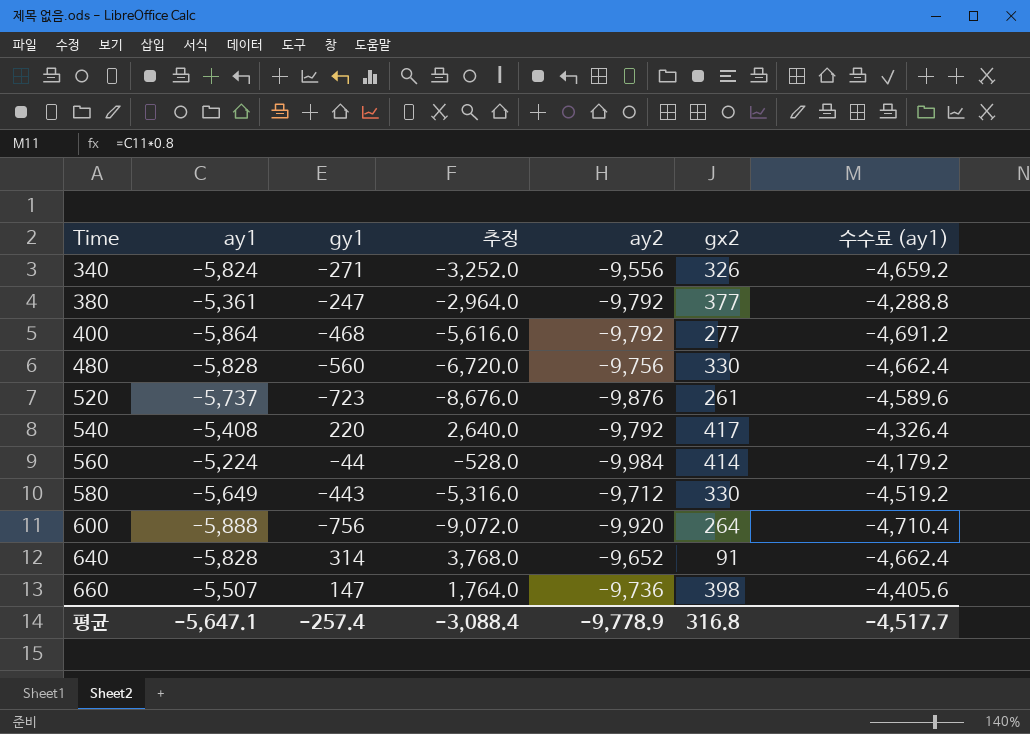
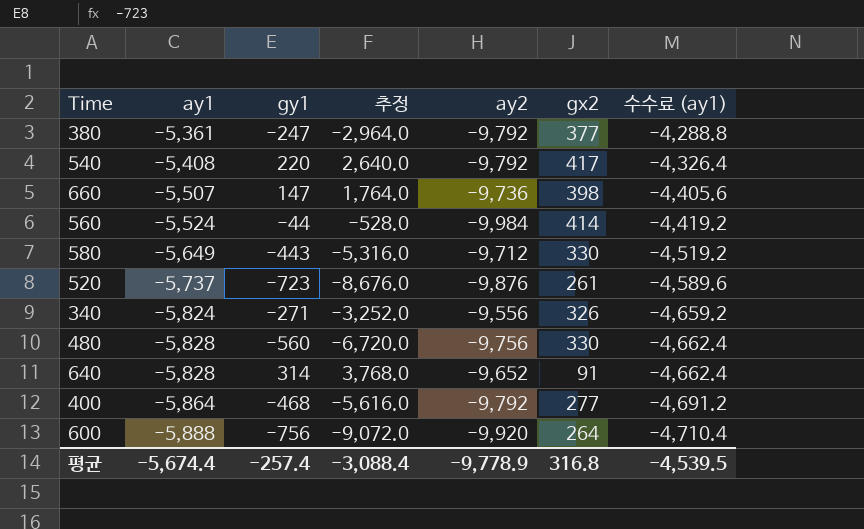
row order: Time ascending -> ay1 descending
560 | ay1: -5,224 -> -5,524
560 | 수수료 (ay1): -4,179.2 -> -4,419.2
평균 | ay1: -5,647.1 -> -5,674.4
평균 | 수수료 (ay1): -4,517.7 -> -4,539.5

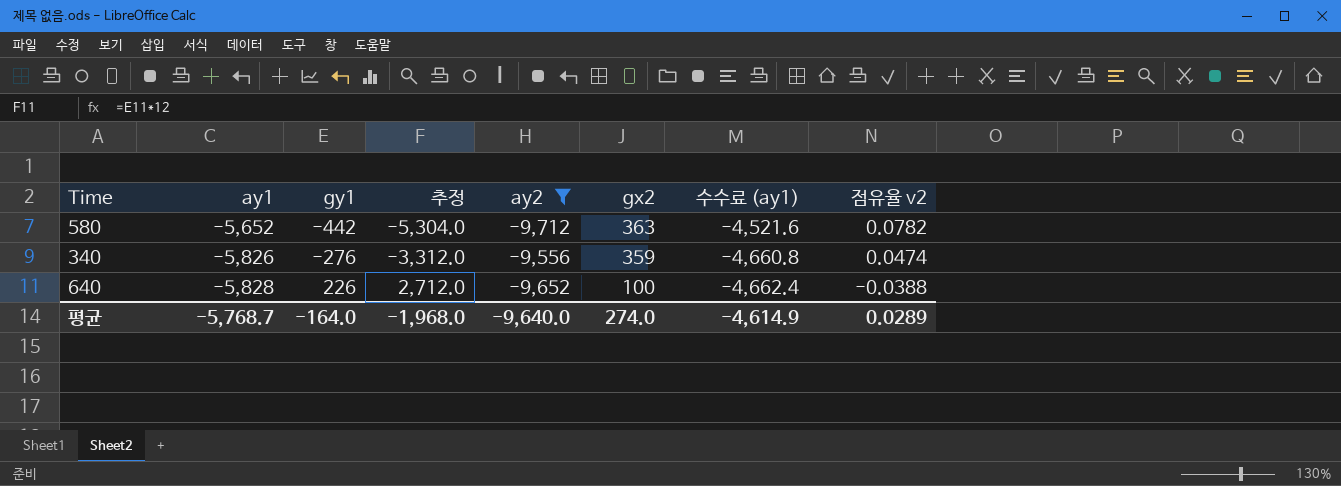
filter: none -> ay2 >= -9,712
column 점유율 v2 | formula: none -> [gy1] / [ay1]
580 | ay1: -5,649 -> -5,652
580 | gy1: -443 -> -442
580 | 추정: -5,316.0 -> -5,304.0
580 | gx2: 330 -> 363
580 | 수수료 (ay1): -4,519.2 -> -4,521.6
340 | ay1: -5,824 -> -5,826
340 | gy1: -271 -> -276
340 | 추정: -3,252.0 -> -3,312.0
340 | gx2: 326 -> 359
340 | 수수료 (ay1): -4,659.2 -> -4,660.8
640 | gy1: 314 -> 226
640 | 추정: 3,768.0 -> 2,712.0
640 | gx2: 91 -> 100
평균 | ay1: -5,674.4 -> -5,768.7
평균 | gy1: -257.4 -> -164.0
평균 | 추정: -3,088.4 -> -1,968.0
평균 | ay2: -9,778.9 -> -9,640.0
평균 | gx2: 316.8 -> 274.0
평균 | 수수료 (ay1): -4,539.5 -> -4,614.9

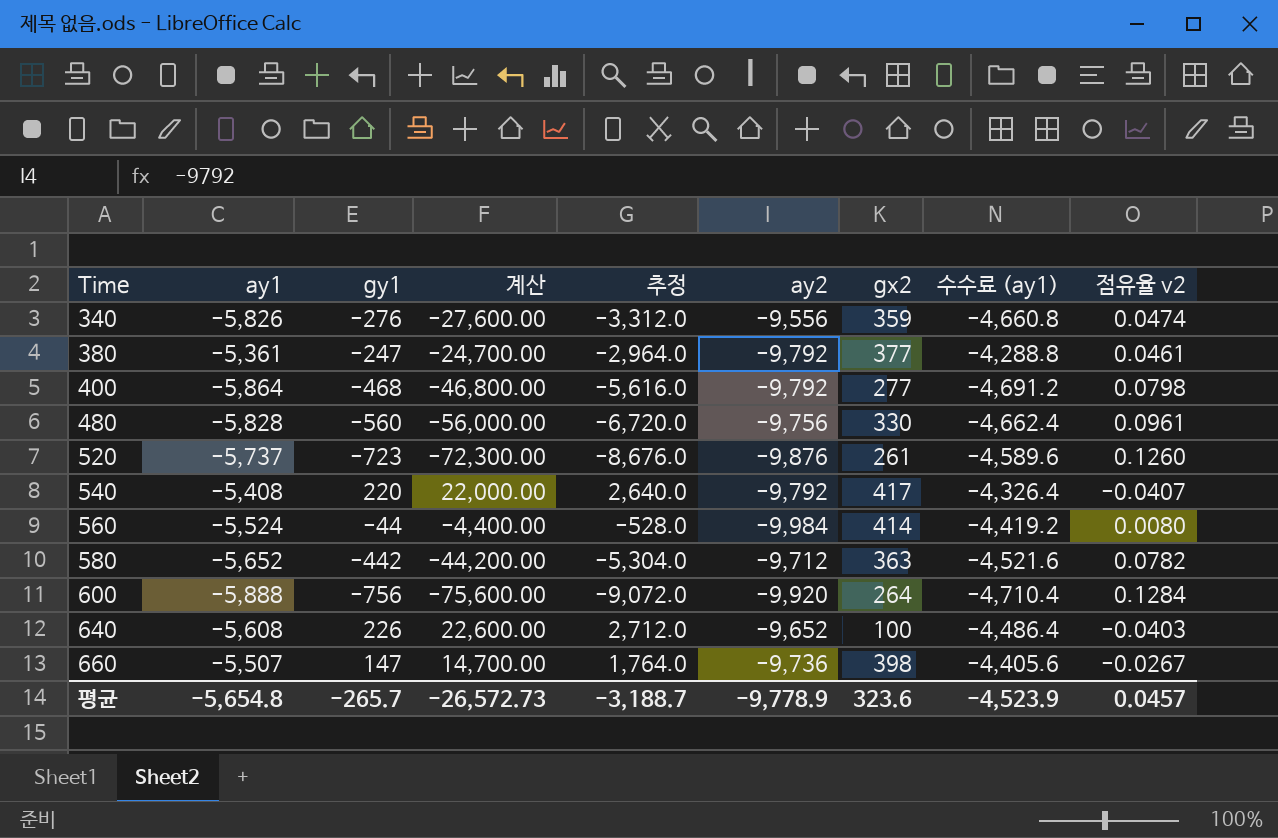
filter: ay2 >= -9,712 -> none
row order: ay1 descending -> Time ascending
column 계산 | formula: none -> [gy1] * 100
640 | ay1: -5,828 -> -5,608
640 | 수수료 (ay1): -4,662.4 -> -4,486.4
640 | 점유율 v2: -0.0388 -> -0.0403
평균 | ay1: -5,768.7 -> -5,654.8
평균 | gy1: -164.0 -> -265.7
평균 | 추정: -1,968.0 -> -3,188.7
평균 | ay2: -9,640.0 -> -9,778.9
평균 | gx2: 274.0 -> 323.6
평균 | 수수료 (ay1): -4,614.9 -> -4,523.9
평균 | 점유율 v2: 0.0289 -> 0.0457

